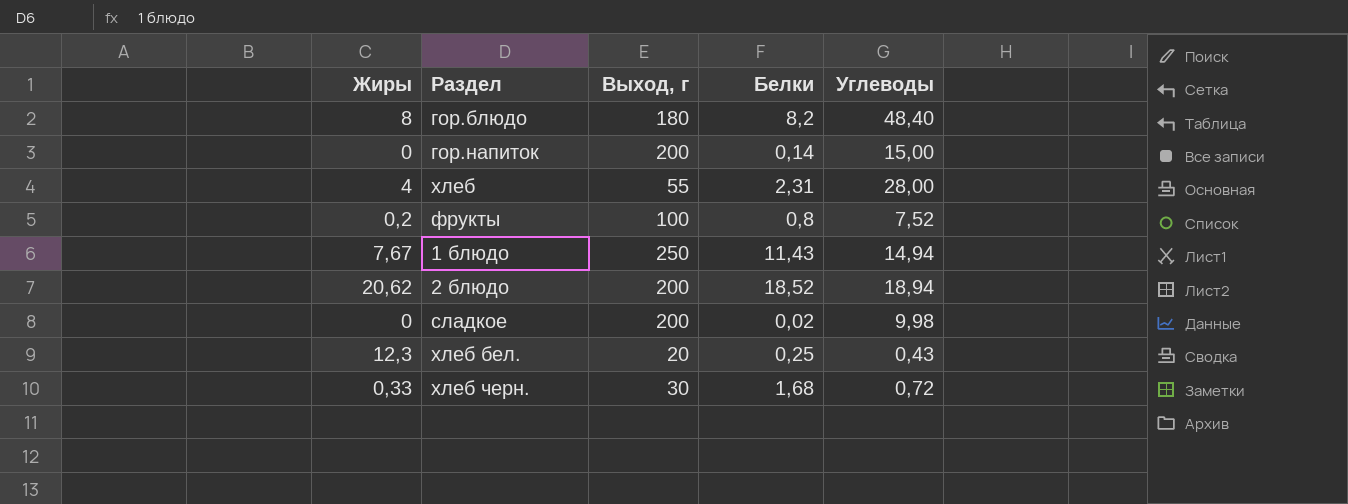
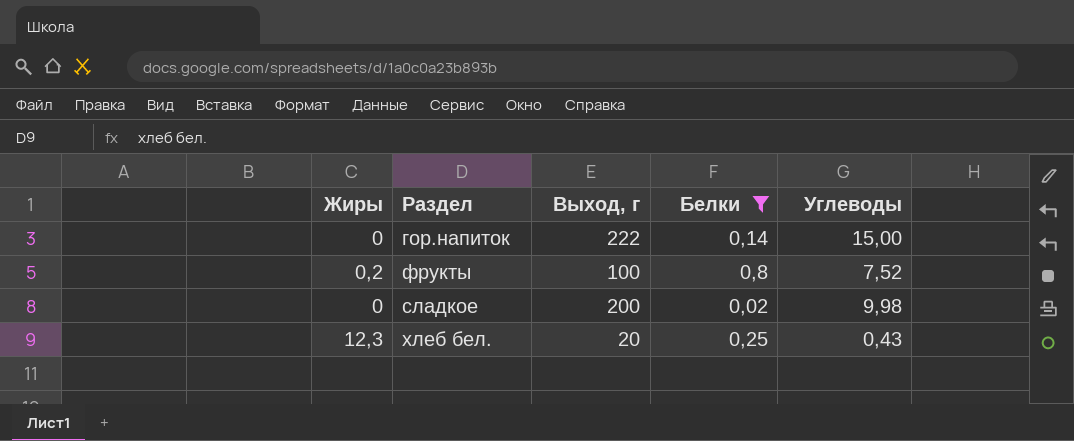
filter: none -> Белки <= 0,8
гор.напиток | Выход, г: 200 -> 222

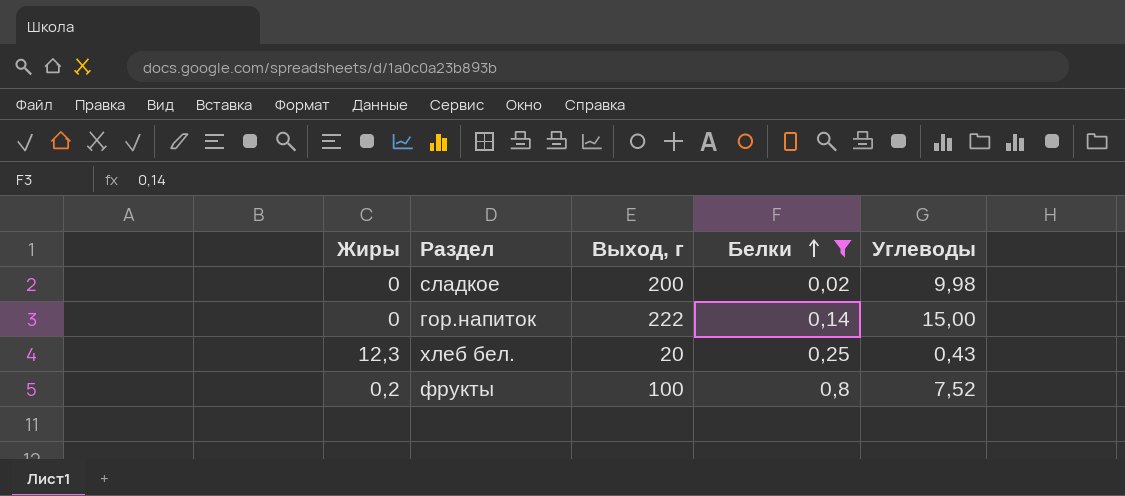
row order: none -> Белки ascending

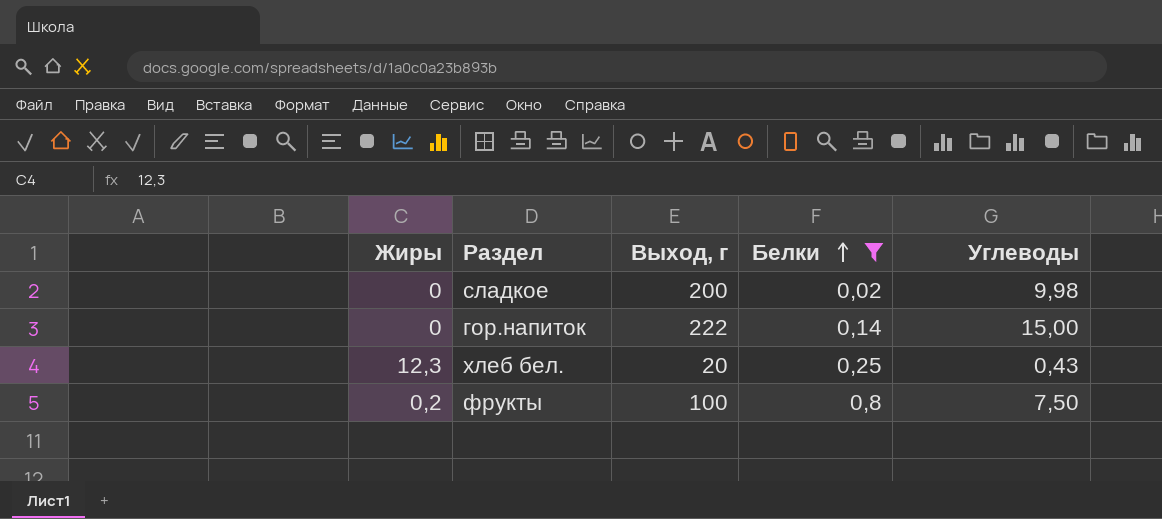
фрукты | Углеводы: 7,52 -> 7,50

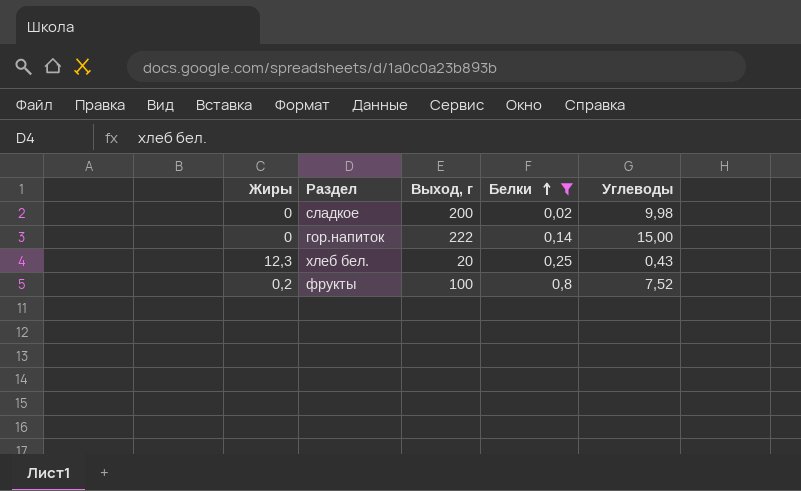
фрукты | Углеводы: 7,50 -> 7,52

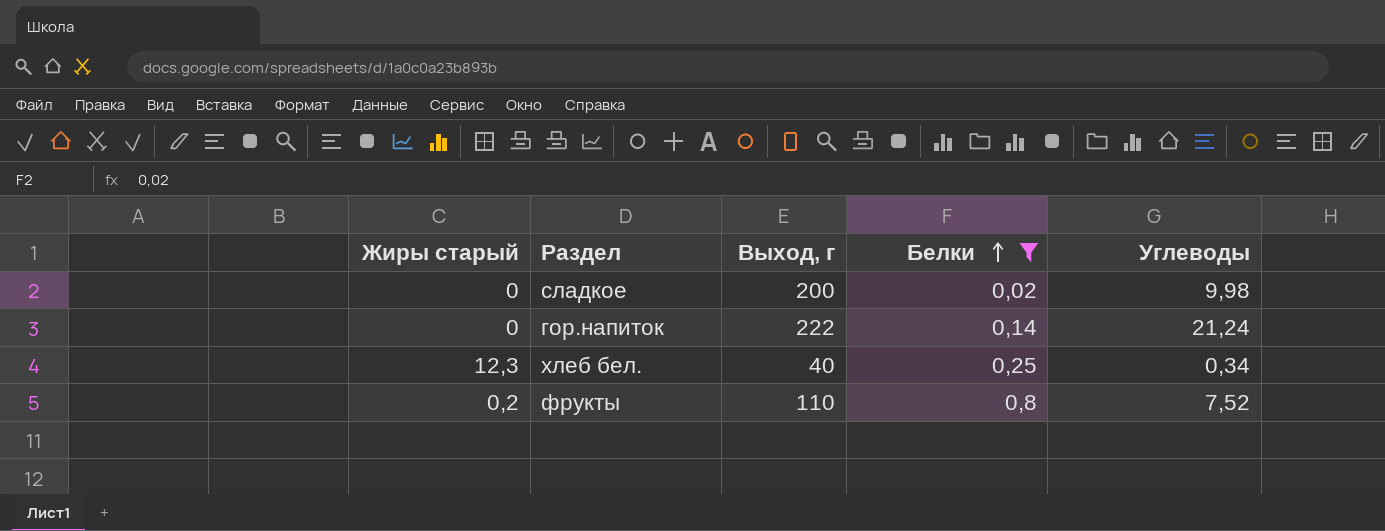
column name: Жиры -> Жиры старый
гор.напиток | Углеводы: 15,00 -> 21,24
хлеб бел. | Выход, г: 20 -> 40
хлеб бел. | Углеводы: 0,43 -> 0,34
фрукты | Выход, г: 100 -> 110

